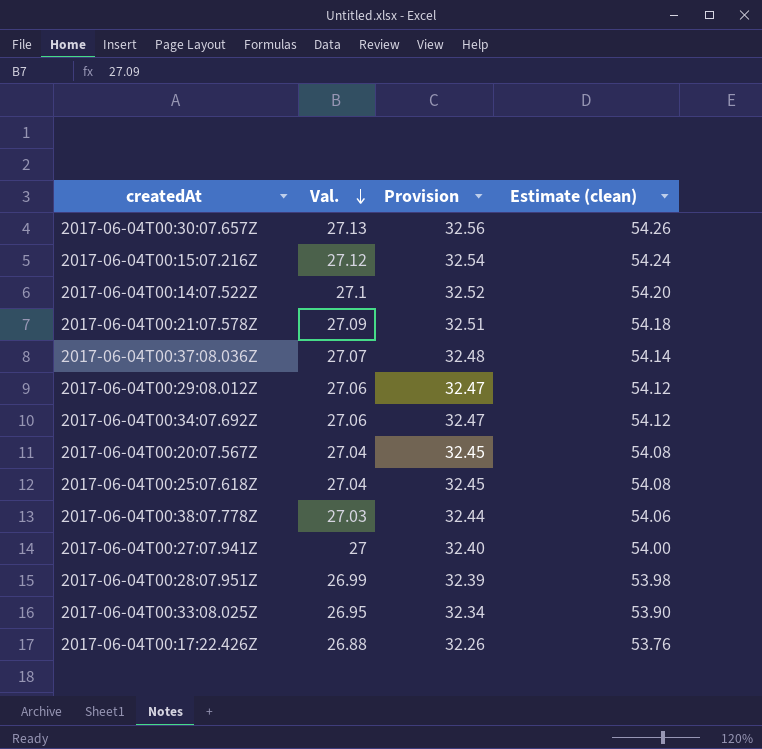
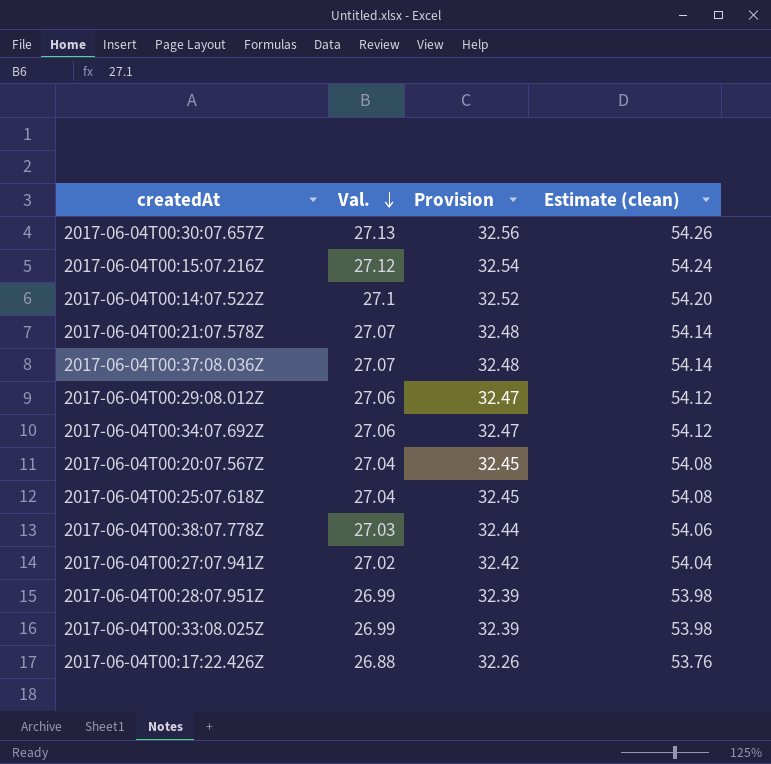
2017-06-04T00:21:07.578Z | Val.: 27.09 -> 27.07
2017-06-04T00:21:07.578Z | Provision: 32.51 -> 32.48
2017-06-04T00:21:07.578Z | Estimate (clean): 54.18 -> 54.14
2017-06-04T00:27:07.941Z | Val.: 27 -> 27.02
2017-06-04T00:27:07.941Z | Provision: 32.40 -> 32.42
2017-06-04T00:27:07.941Z | Estimate (clean): 54.00 -> 54.04
2017-06-04T00:33:08.025Z | Val.: 26.95 -> 26.99
2017-06-04T00:33:08.025Z | Provision: 32.34 -> 32.39
2017-06-04T00:33:08.025Z | Estimate (clean): 53.90 -> 53.98

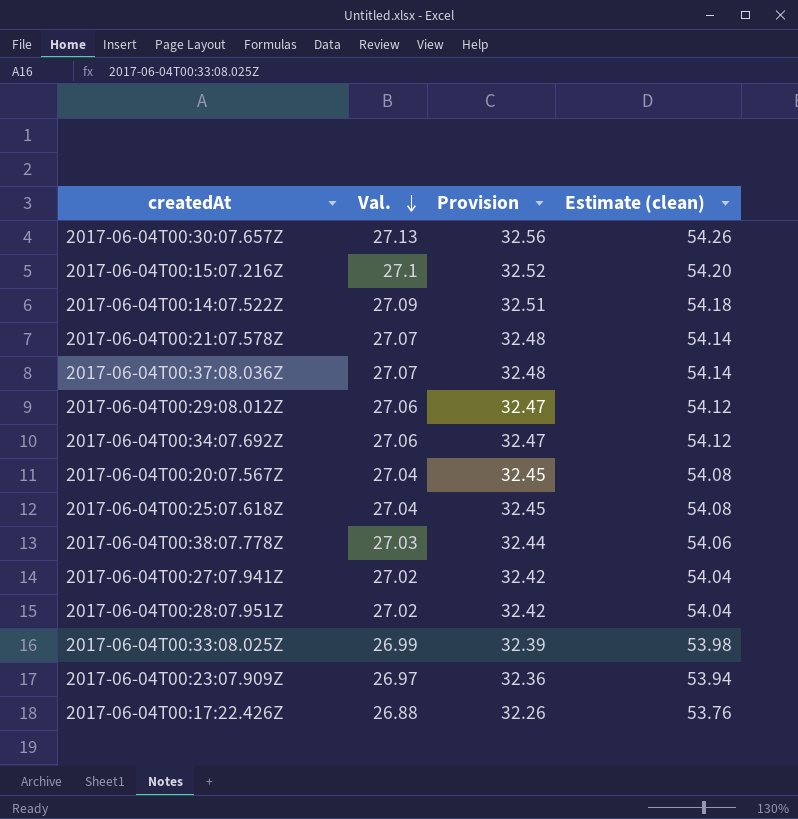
2017-06-04T00:15:07.216Z | Val.: 27.12 -> 27.1
2017-06-04T00:15:07.216Z | Provision: 32.54 -> 32.52
2017-06-04T00:15:07.216Z | Estimate (clean): 54.24 -> 54.20
2017-06-04T00:14:07.522Z | Val.: 27.1 -> 27.09
2017-06-04T00:14:07.522Z | Provision: 32.52 -> 32.51
2017-06-04T00:14:07.522Z | Estimate (clean): 54.20 -> 54.18
2017-06-04T00:28:07.951Z | Val.: 26.99 -> 27.02
2017-06-04T00:28:07.951Z | Provision: 32.39 -> 32.42
2017-06-04T00:28:07.951Z | Estimate (clean): 53.98 -> 54.04
row 2017-06-04T00:23:07.909Z: none -> 26.97 | 32.36 | 53.94

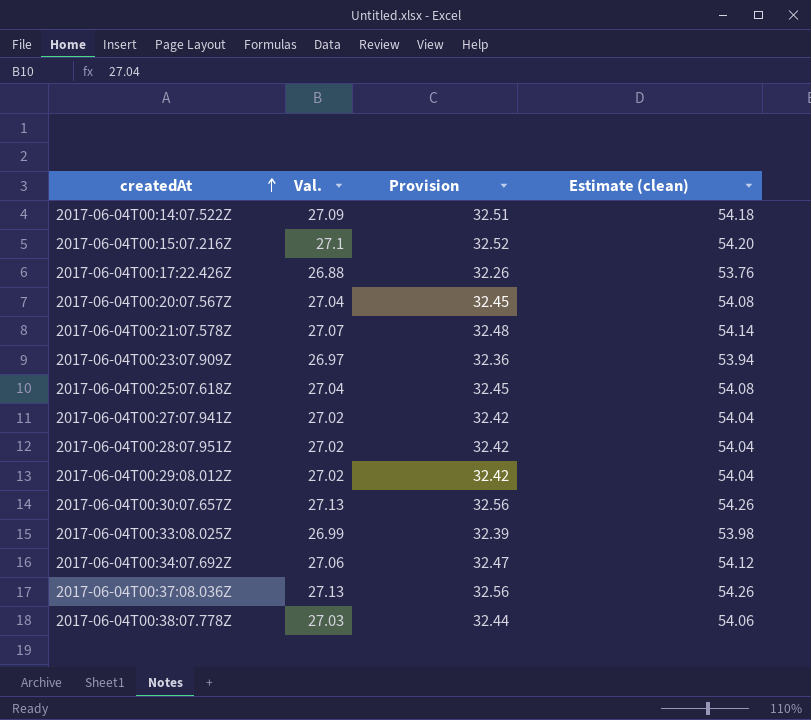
row order: Val. descending -> createdAt ascending
2017-06-04T00:29:08.012Z | Val.: 27.06 -> 27.02
2017-06-04T00:29:08.012Z | Provision: 32.47 -> 32.42
2017-06-04T00:29:08.012Z | Estimate (clean): 54.12 -> 54.04
2017-06-04T00:37:08.036Z | Val.: 27.07 -> 27.13
2017-06-04T00:37:08.036Z | Provision: 32.48 -> 32.56
2017-06-04T00:37:08.036Z | Estimate (clean): 54.14 -> 54.26

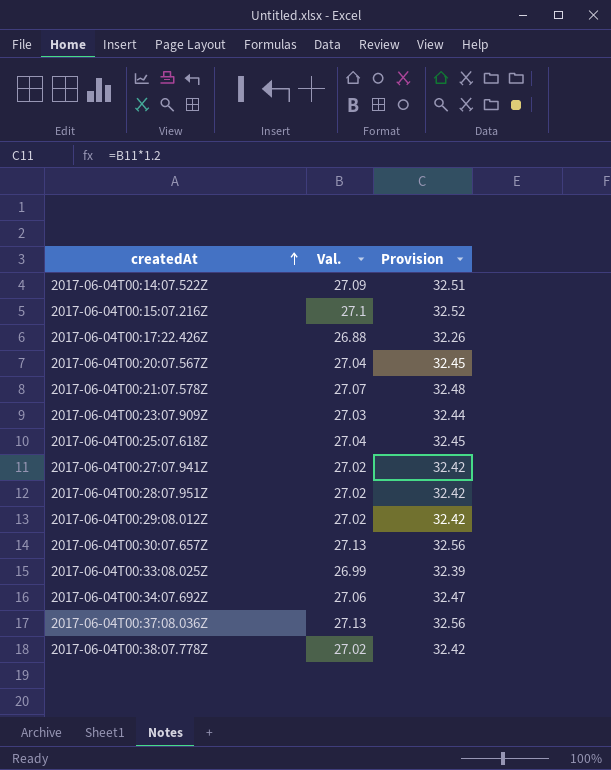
column Estimate (clean) | formula: [Val.] * 2 -> none
2017-06-04T00:23:07.909Z | Val.: 26.97 -> 27.03
2017-06-04T00:23:07.909Z | Provision: 32.36 -> 32.44
2017-06-04T00:38:07.778Z | Val.: 27.03 -> 27.02
2017-06-04T00:38:07.778Z | Provision: 32.44 -> 32.42

